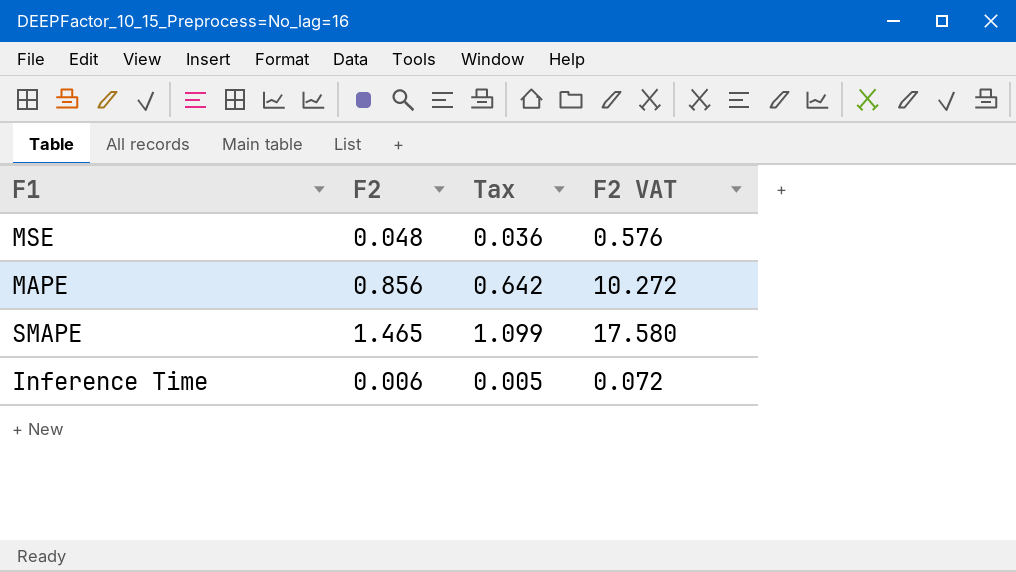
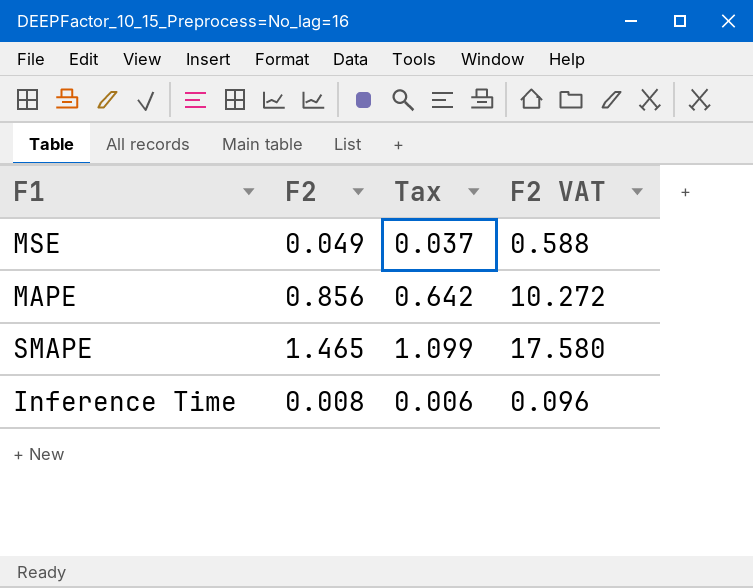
MSE | F2: 0.048 -> 0.049
MSE | Tax: 0.036 -> 0.037
MSE | F2 VAT: 0.576 -> 0.588
Inference Time | F2: 0.006 -> 0.008
Inference Time | Tax: 0.005 -> 0.006
Inference Time | F2 VAT: 0.072 -> 0.096

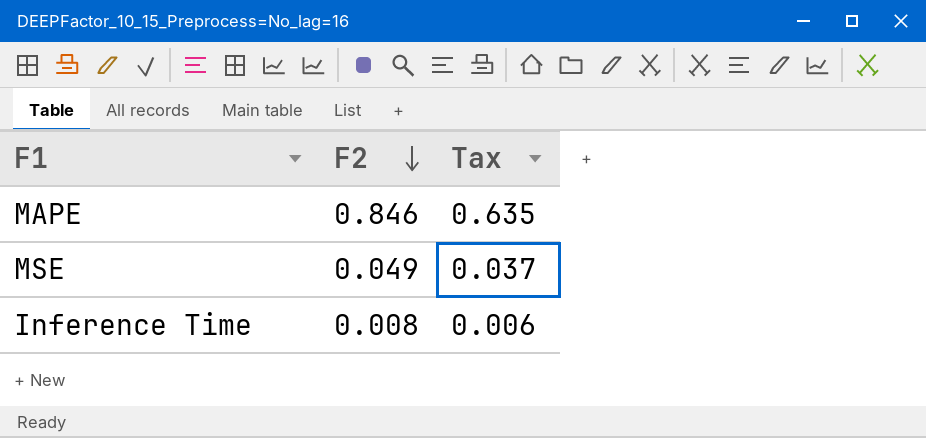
row order: none -> F2 descending
column F2 VAT | formula: [F2] * 12 -> none
row SMAPE: 1.465 | 1.099 | 17.580 -> none
MAPE | F2: 0.856 -> 0.846
MAPE | Tax: 0.642 -> 0.635

